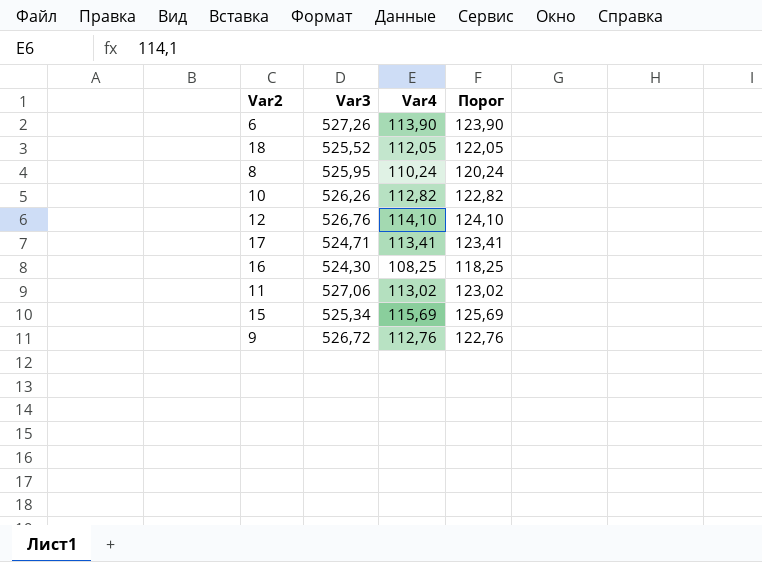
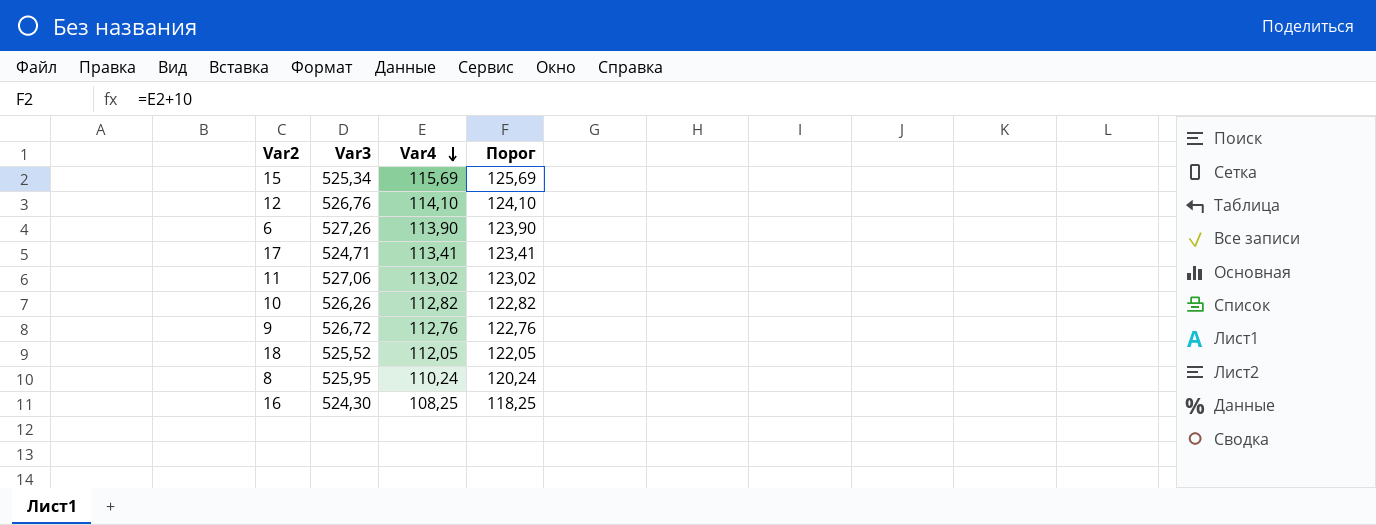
row order: none -> Var4 descending

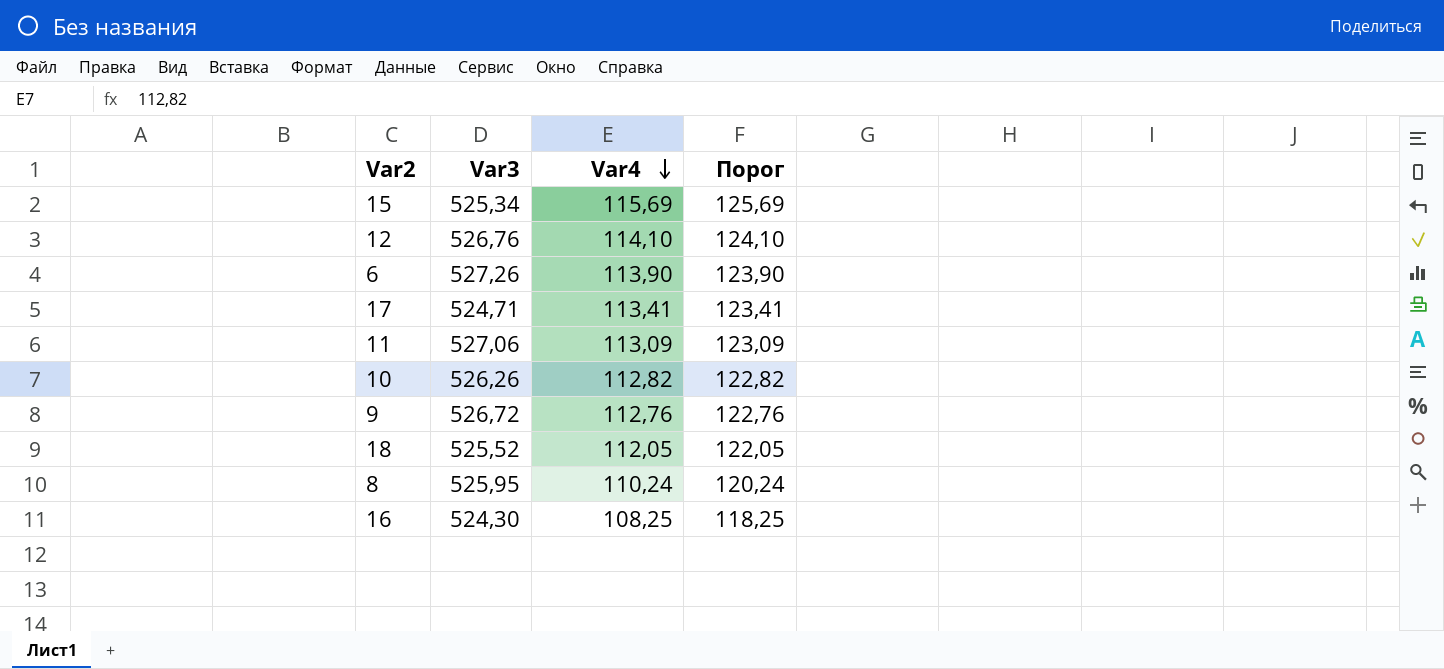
11 | Var4: 113,02 -> 113,09
11 | Порог: 123,02 -> 123,09

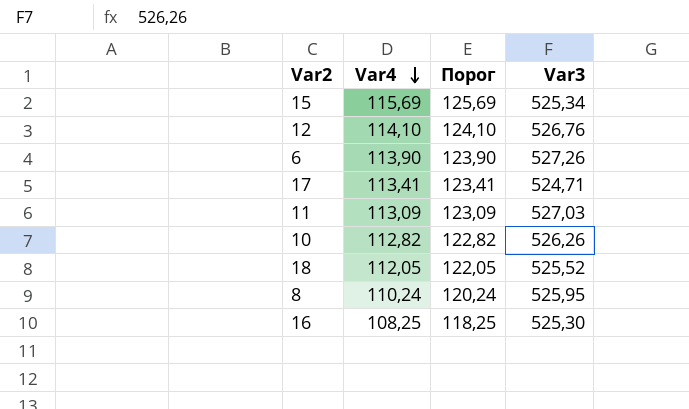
column Var3 | position: 2 -> 4
row 9: 526,72 | 112,76 | 122,76 -> none
11 | Var3: 527,06 -> 527,03
16 | Var3: 524,30 -> 525,30

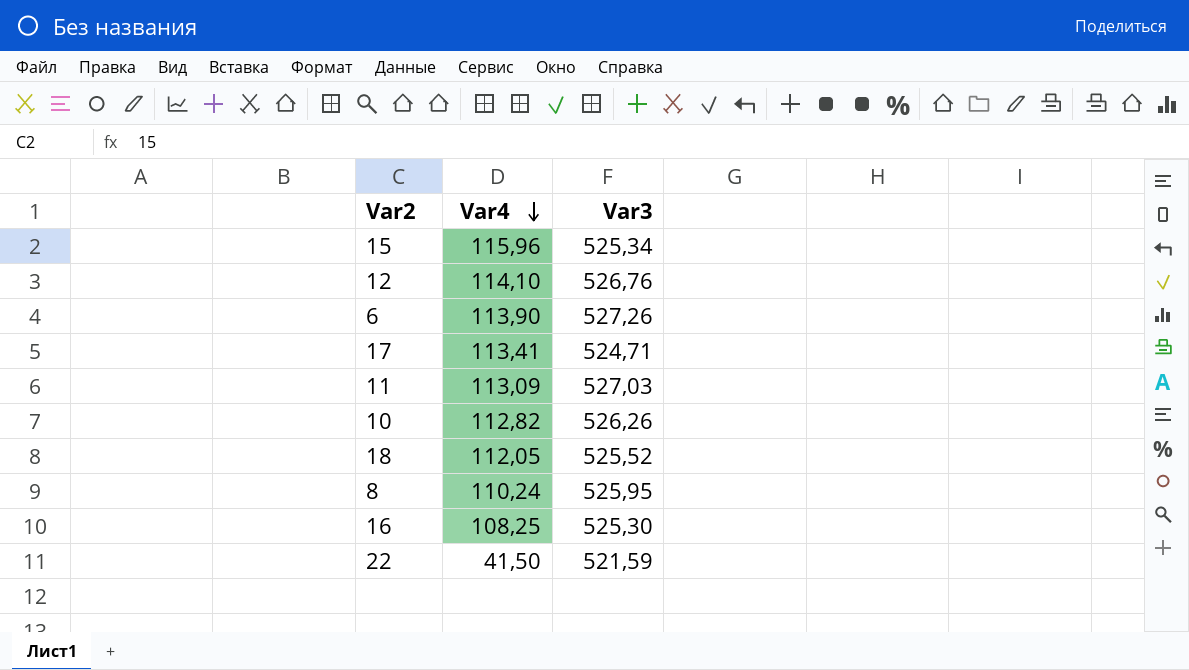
column Порог | formula: [Var4] + 10 -> none
15 | Var4: 115,69 -> 115,96
row 22: none -> 41,50 | 521,59

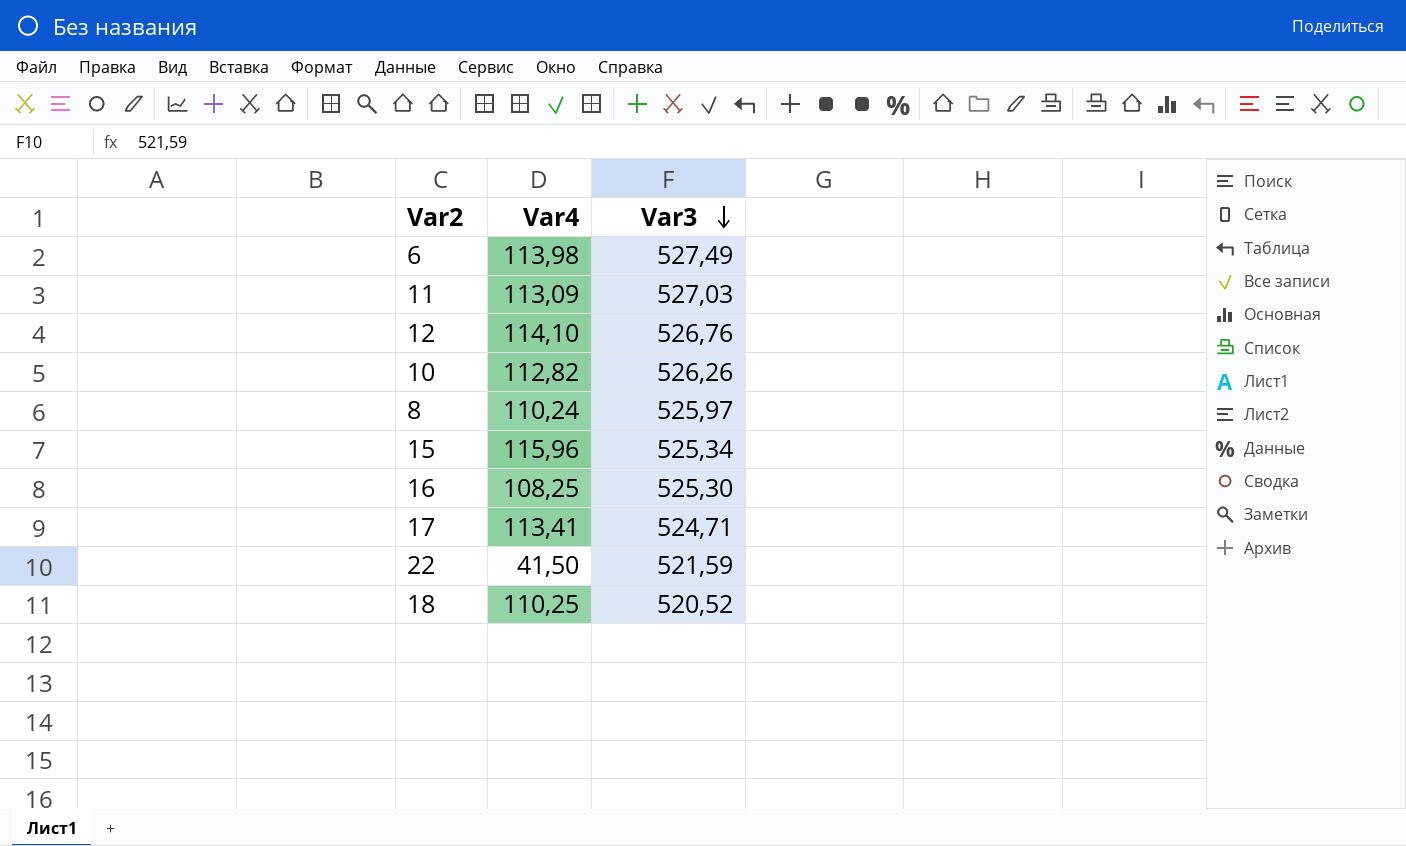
row order: Var4 descending -> Var3 descending
6 | Var4: 113,90 -> 113,98
6 | Var3: 527,26 -> 527,49
8 | Var3: 525,95 -> 525,97
18 | Var4: 112,05 -> 110,25
18 | Var3: 525,52 -> 520,52

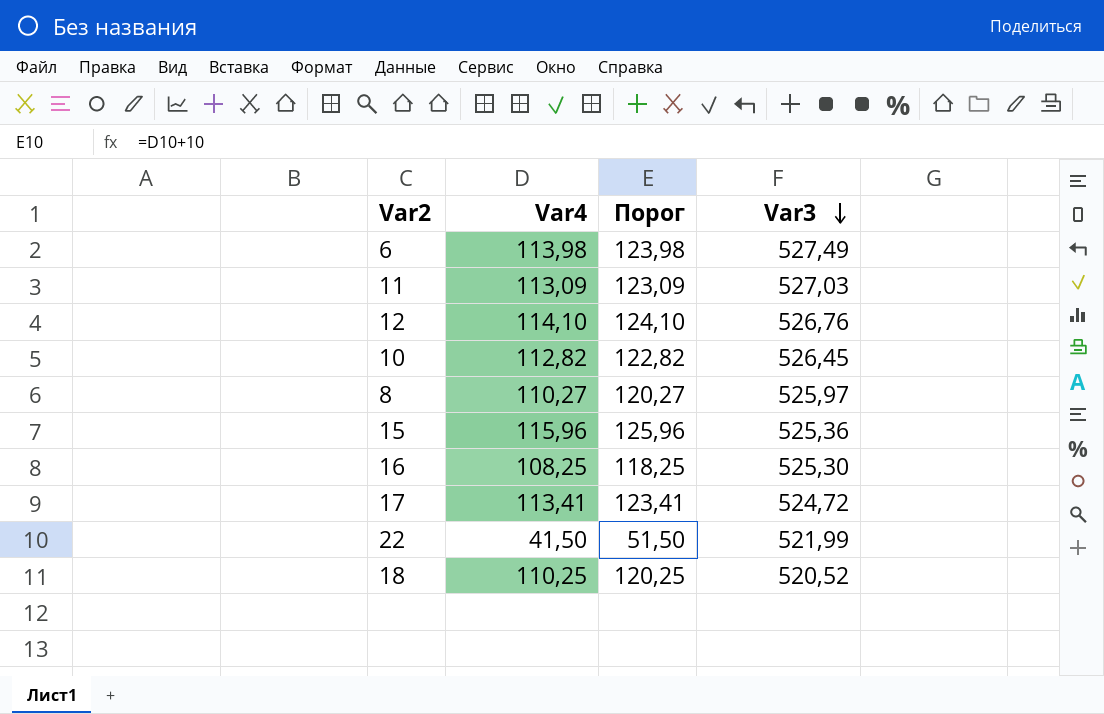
column Порог | formula: none -> [Var4] + 10
10 | Var3: 526,26 -> 526,45
8 | Var4: 110,24 -> 110,27
15 | Var3: 525,34 -> 525,36
17 | Var3: 524,71 -> 524,72
22 | Var3: 521,59 -> 521,99

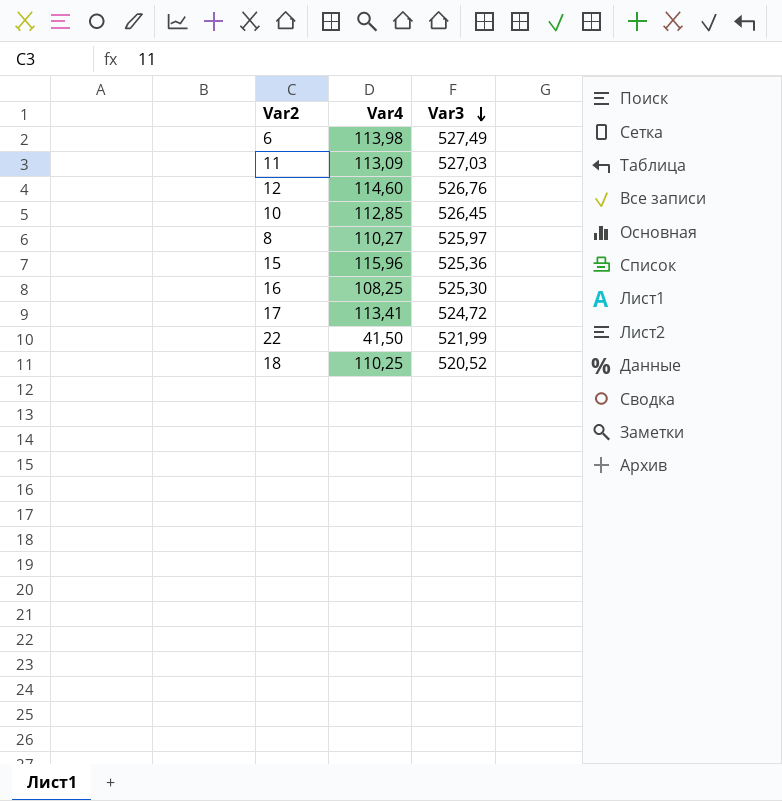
column Порог | formula: [Var4] + 10 -> none
12 | Var4: 114,10 -> 114,60
10 | Var4: 112,82 -> 112,85

